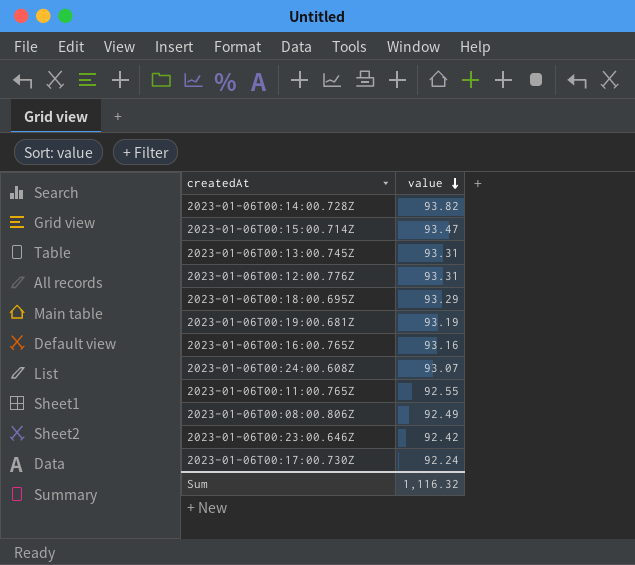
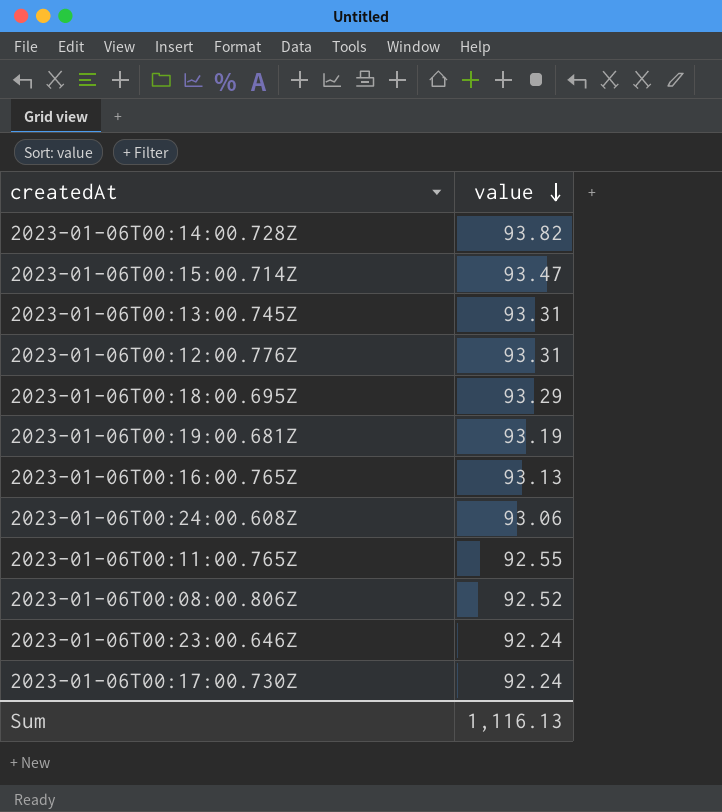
2023-01-06T00:16:00.765Z | value: 93.16 -> 93.13
2023-01-06T00:24:00.608Z | value: 93.07 -> 93.06
2023-01-06T00:08:00.806Z | value: 92.49 -> 92.52
2023-01-06T00:23:00.646Z | value: 92.42 -> 92.24
Sum | value: 1,116.32 -> 1,116.13

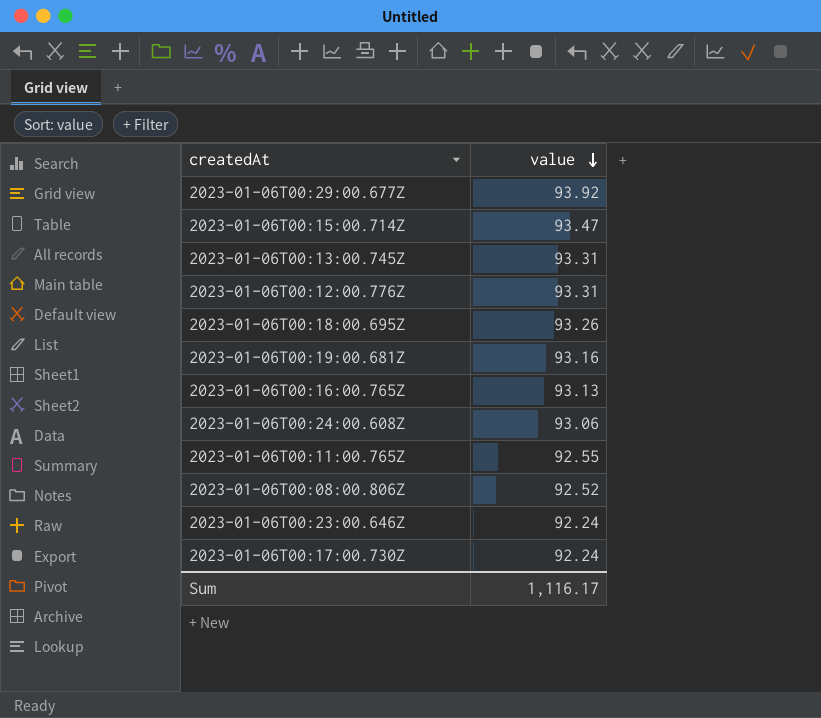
row 2023-01-06T00:14:00.728Z: 93.82 -> none
row 2023-01-06T00:29:00.677Z: none -> 93.92
2023-01-06T00:18:00.695Z | value: 93.29 -> 93.26
2023-01-06T00:19:00.681Z | value: 93.19 -> 93.16
Sum | value: 1,116.13 -> 1,116.17

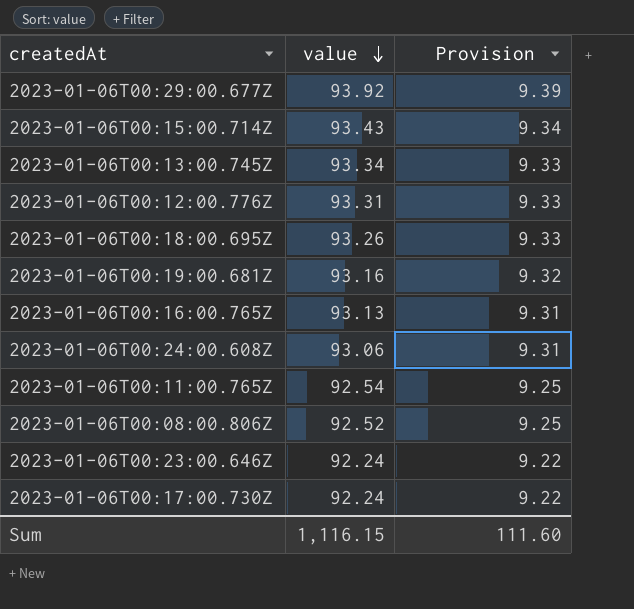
column Provision | formula: none -> [value] * 0.1
2023-01-06T00:15:00.714Z | value: 93.47 -> 93.43
2023-01-06T00:13:00.745Z | value: 93.31 -> 93.34
2023-01-06T00:11:00.765Z | value: 92.55 -> 92.54
Sum | value: 1,116.17 -> 1,116.15

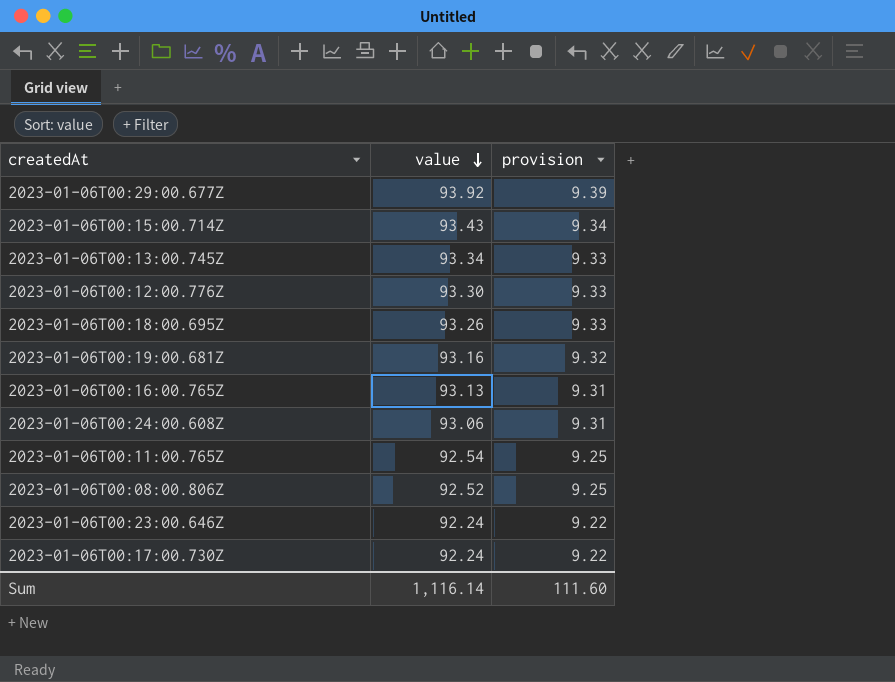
column name: Provision -> provision
2023-01-06T00:12:00.776Z | value: 93.31 -> 93.30
Sum | value: 1,116.15 -> 1,116.14

